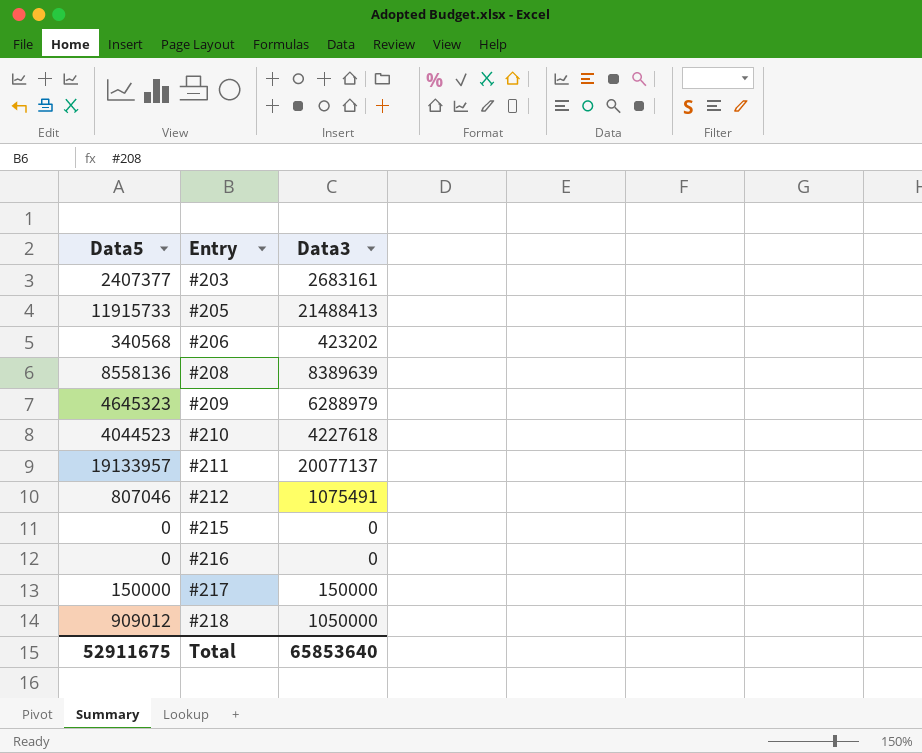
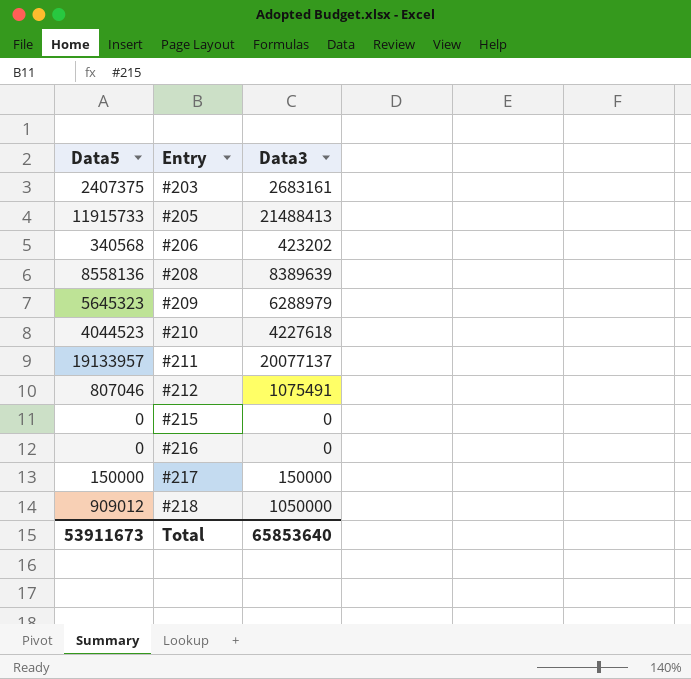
#203 | Data5: 2407377 -> 2407375
#209 | Data5: 4645323 -> 5645323
Total | Data5: 52911675 -> 53911673

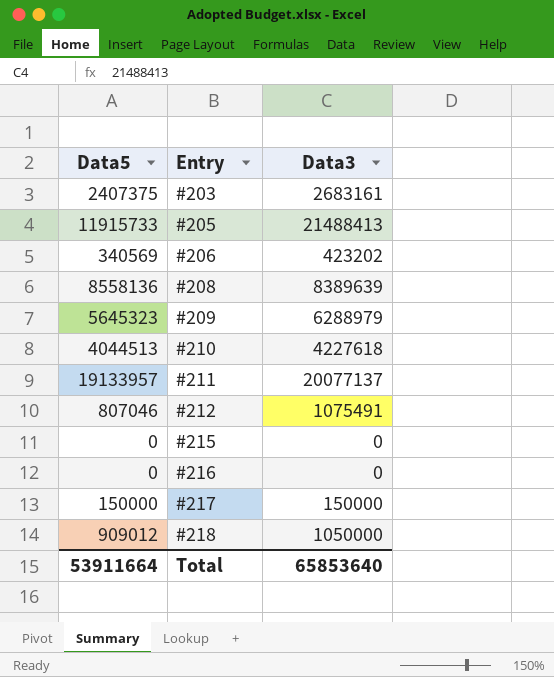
#206 | Data5: 340568 -> 340569
#210 | Data5: 4044523 -> 4044513
Total | Data5: 53911673 -> 53911664

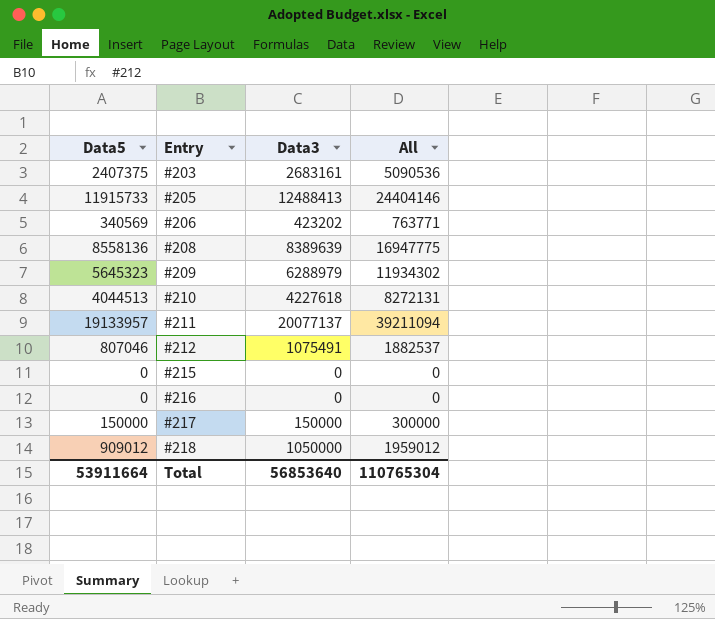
column All | formula: none -> [Data5] + [Data3]
#205 | Data3: 21488413 -> 12488413
Total | Data3: 65853640 -> 56853640

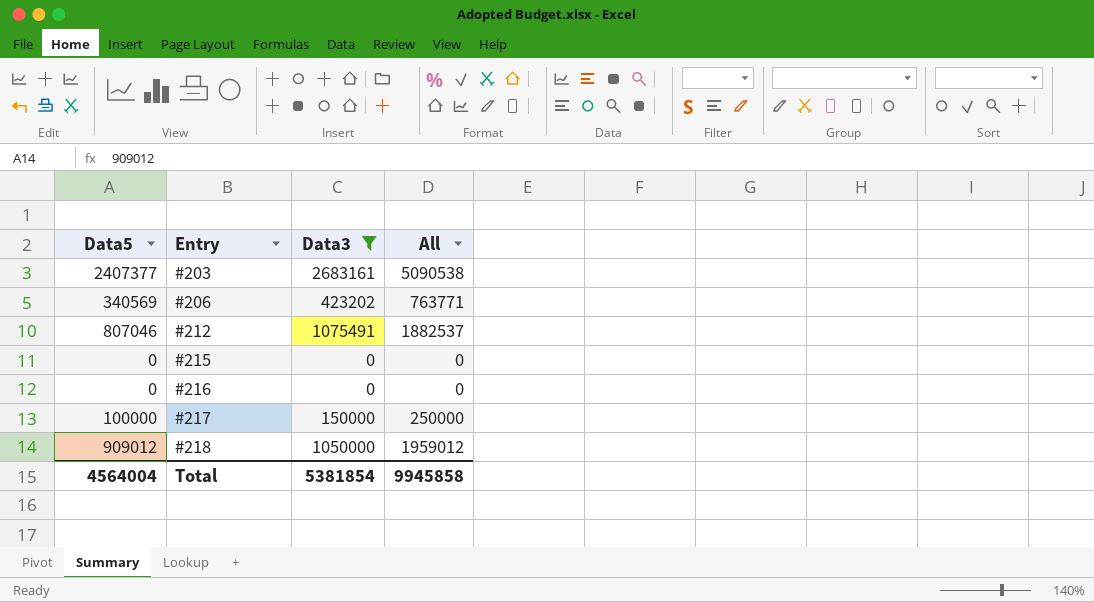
filter: none -> Data3 <= 2683161
#203 | Data5: 2407375 -> 2407377
#203 | All: 5090536 -> 5090538
#217 | Data5: 150000 -> 100000
#217 | All: 300000 -> 250000
Total | Data5: 53911664 -> 4564004
Total | Data3: 56853640 -> 5381854
Total | All: 110765304 -> 9945858

